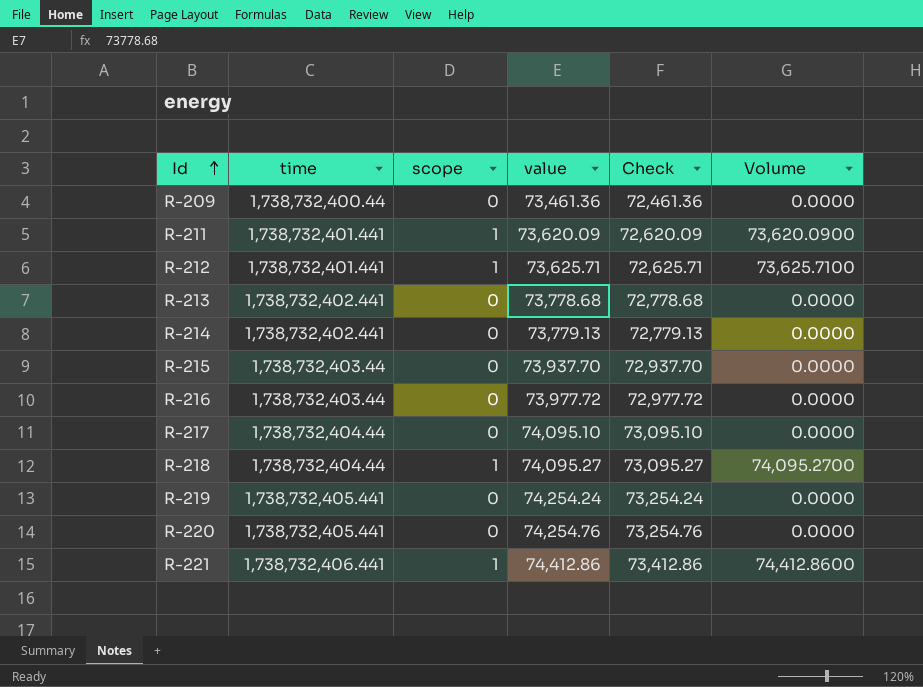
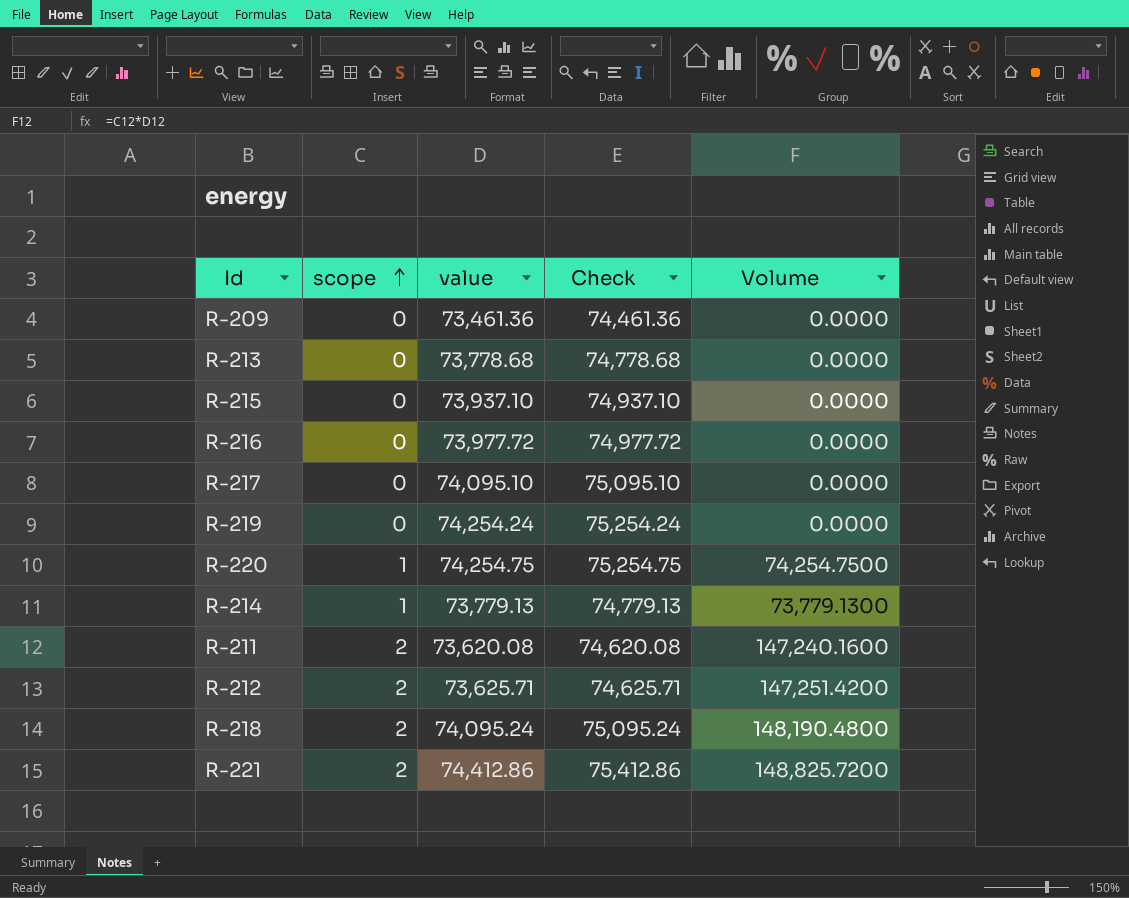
row order: Id ascending -> scope ascending
column time | position: 2 -> none
column Check | formula: [value] - 1000 -> [value] + 1000
R-215 | value: 73,937.70 -> 73,937.10
R-220 | scope: 0 -> 1
R-220 | value: 74,254.76 -> 74,254.75
R-220 | Volume: 0.0000 -> 74,254.7500
R-214 | scope: 0 -> 1
R-214 | Volume: 0.0000 -> 73,779.1300
R-211 | scope: 1 -> 2
R-211 | value: 73,620.09 -> 73,620.08
R-211 | Volume: 73,620.0900 -> 147,240.1600
R-212 | scope: 1 -> 2
R-212 | Volume: 73,625.7100 -> 147,251.4200
R-218 | scope: 1 -> 2
R-218 | value: 74,095.27 -> 74,095.24
R-218 | Volume: 74,095.2700 -> 148,190.4800
R-221 | scope: 1 -> 2
R-221 | Volume: 74,412.8600 -> 148,825.7200

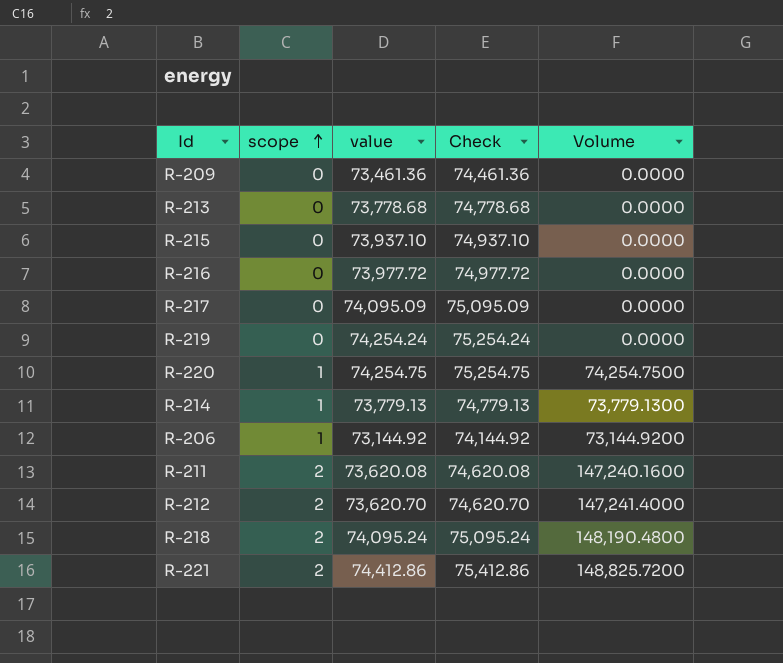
R-217 | value: 74,095.10 -> 74,095.09
R-217 | Check: 75,095.10 -> 75,095.09
row R-206: none -> 1 | 73,144.92 | 74,144.92 | 73,144.9200
R-212 | value: 73,625.71 -> 73,620.70
R-212 | Check: 74,625.71 -> 74,620.70
R-212 | Volume: 147,251.4200 -> 147,241.4000

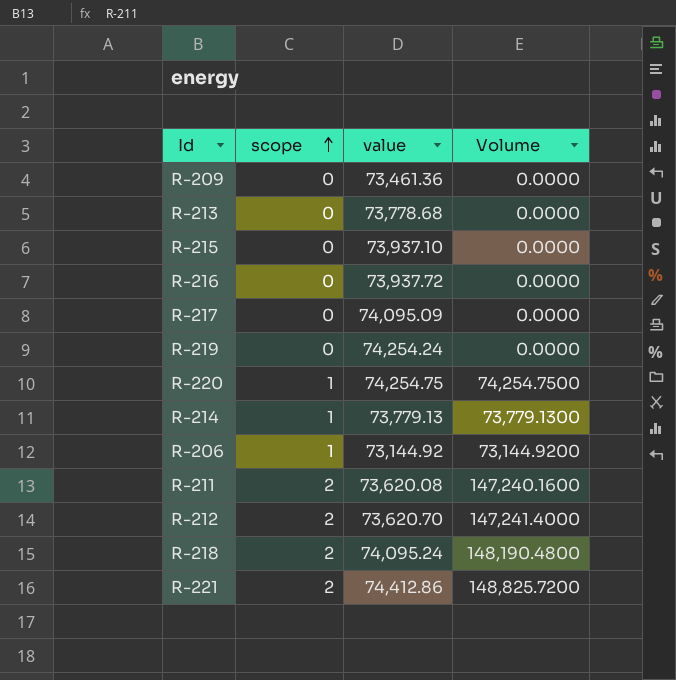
column Check | formula: [value] + 1000 -> none
R-216 | value: 73,977.72 -> 73,937.72

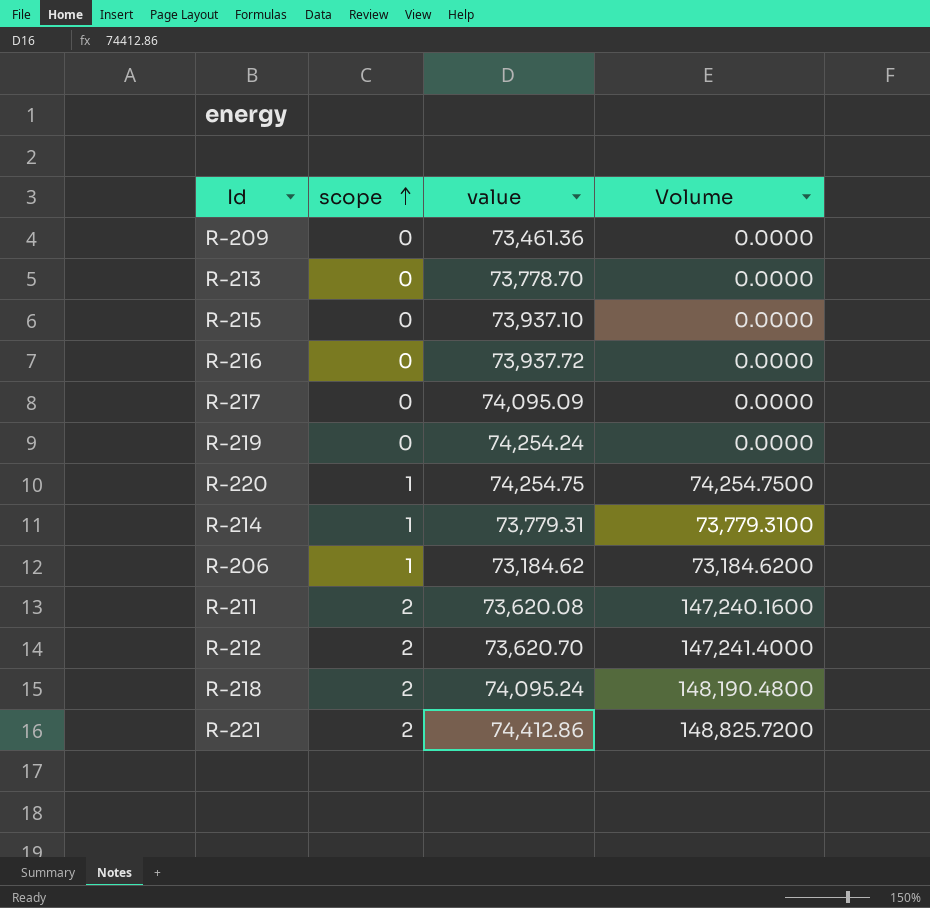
R-213 | value: 73,778.68 -> 73,778.70
R-214 | value: 73,779.13 -> 73,779.31
R-214 | Volume: 73,779.1300 -> 73,779.3100
R-206 | value: 73,144.92 -> 73,184.62
R-206 | Volume: 73,144.9200 -> 73,184.6200

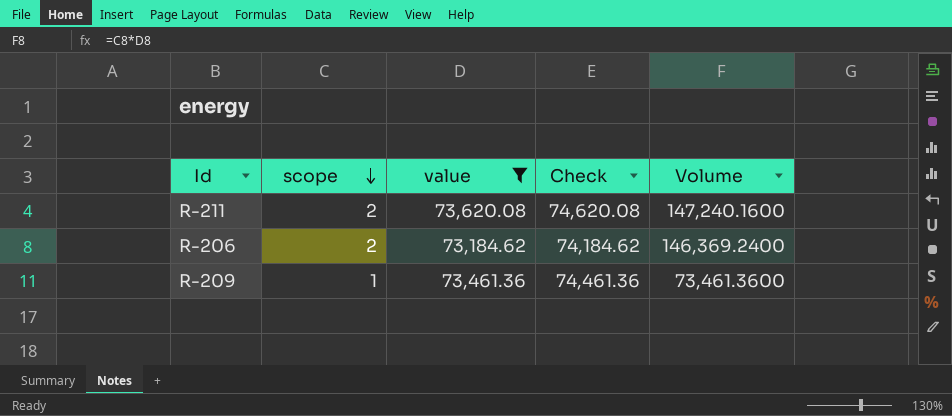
filter: none -> value <= 73,620.08
row order: scope ascending -> scope descending
column Check | formula: none -> [value] + 1000
R-206 | scope: 1 -> 2
R-206 | Volume: 73,184.6200 -> 146,369.2400
R-209 | scope: 0 -> 1
R-209 | Volume: 0.0000 -> 73,461.3600

